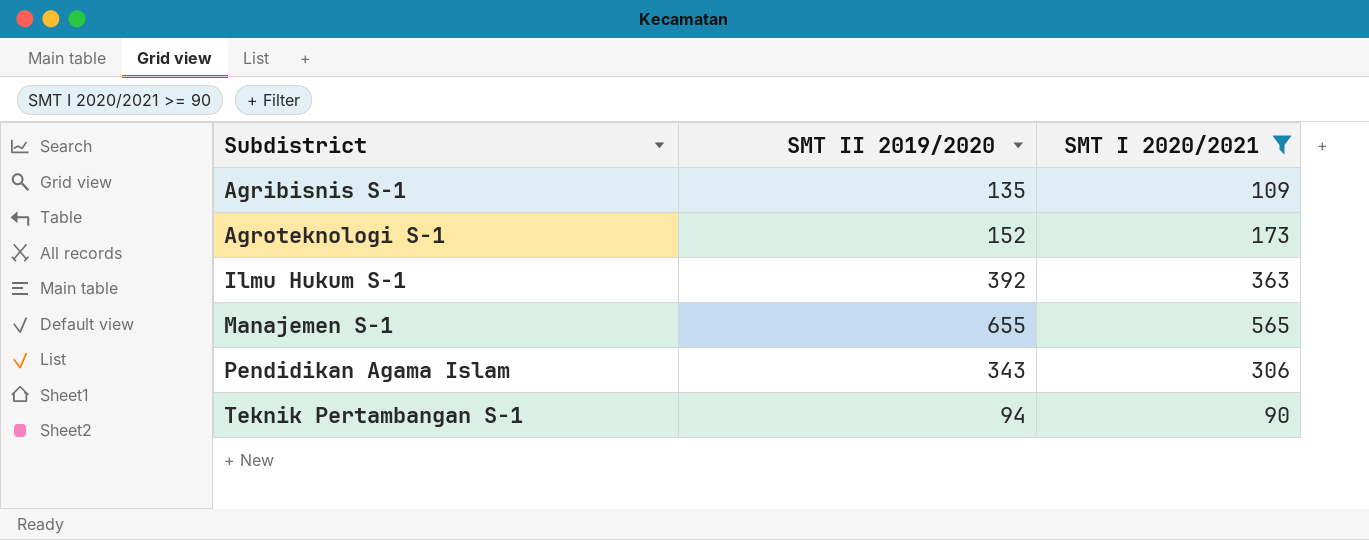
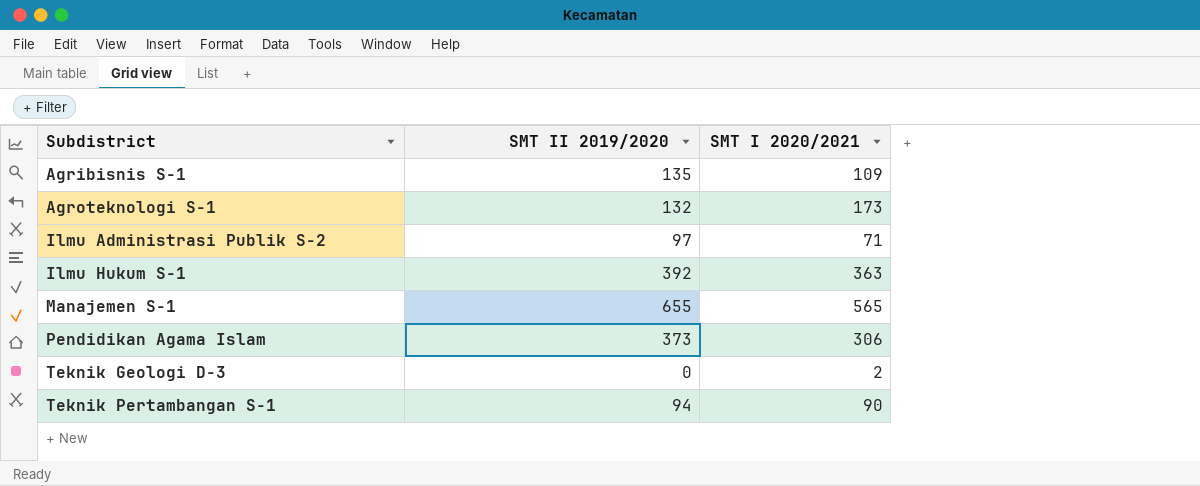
filter: SMT I 2020/2021 >= 90 -> none
Agroteknologi S-1 | SMT II 2019/2020: 152 -> 132
Pendidikan Agama Islam | SMT II 2019/2020: 343 -> 373

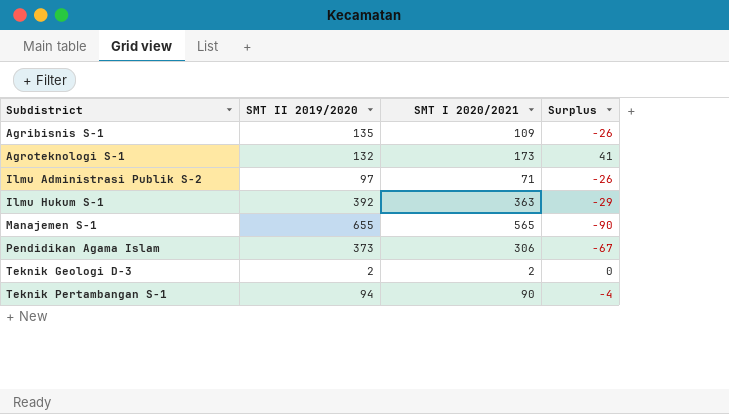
column Surplus | formula: none -> [SMT I 2020/2021] - [SMT II 2019/2020]
Teknik Geologi D-3 | SMT II 2019/2020: 0 -> 2

